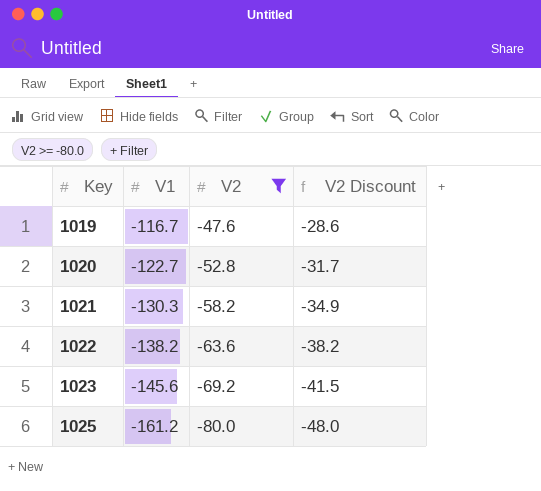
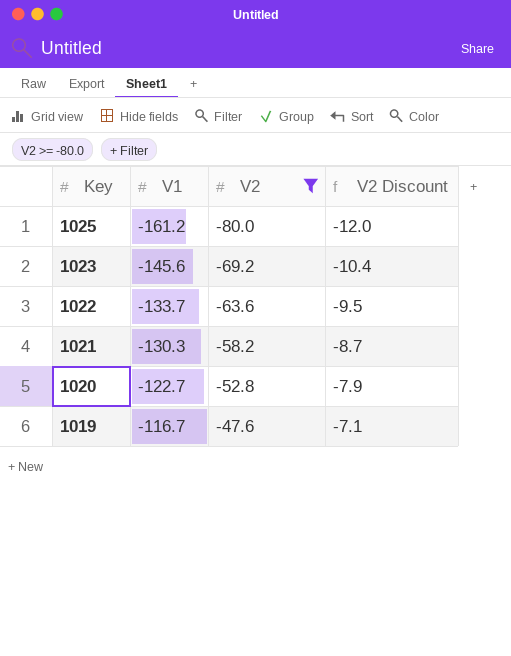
row order: Key ascending -> Key descending
column V2 Discount | formula: [V2] * 0.6 -> [V2] * 0.15
1022 | V1: -138.2 -> -133.7

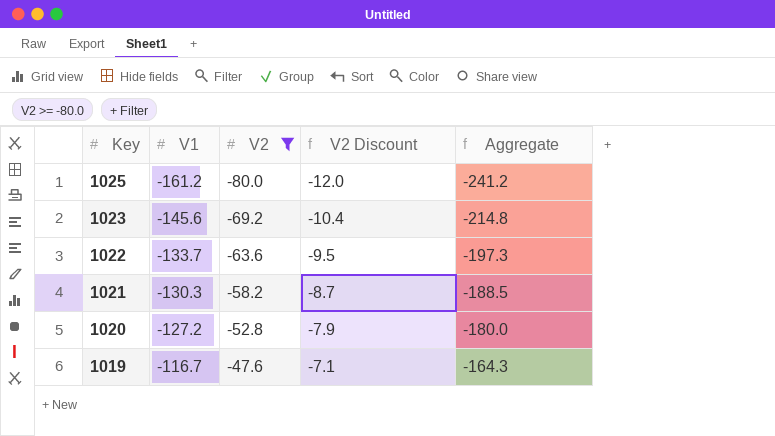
column Aggregate | formula: none -> [V1] + [V2]
1020 | V1: -122.7 -> -127.2

